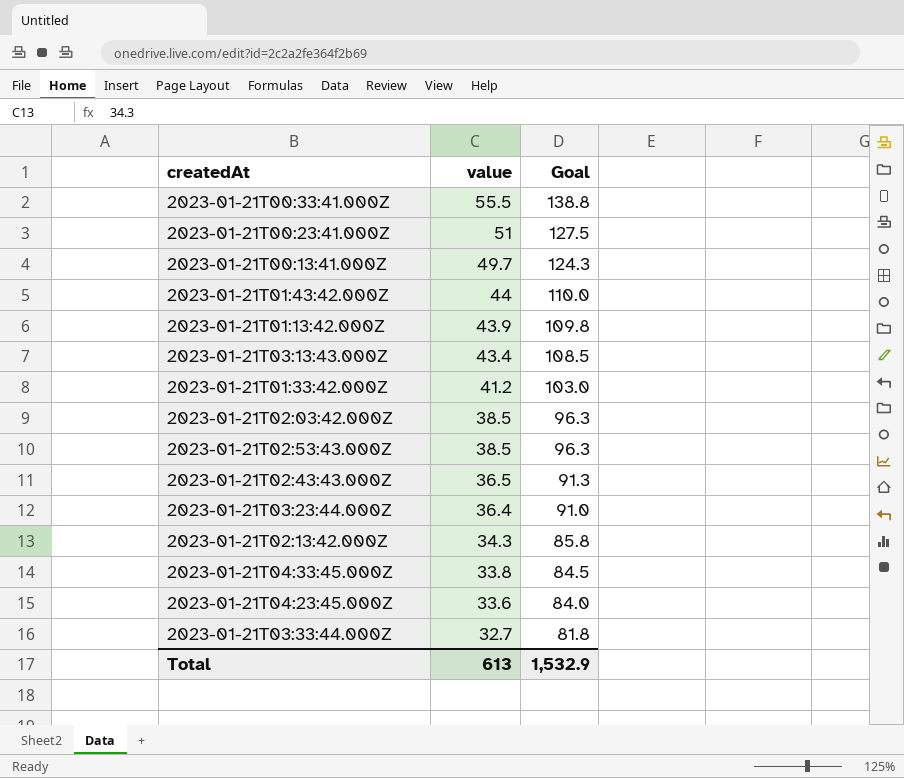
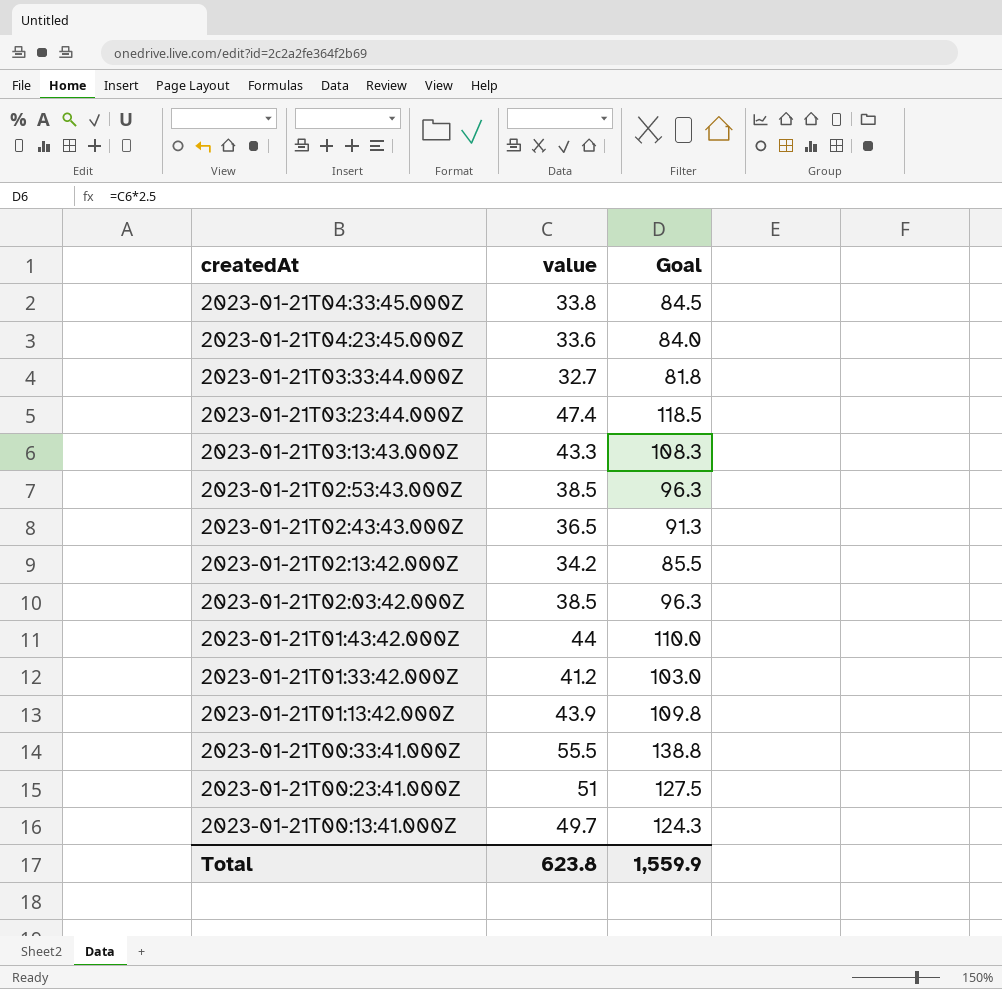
row order: value descending -> createdAt descending
2023-01-21T03:23:44.000Z | value: 36.4 -> 47.4
2023-01-21T03:23:44.000Z | Goal: 91.0 -> 118.5
2023-01-21T03:13:43.000Z | value: 43.4 -> 43.3
2023-01-21T03:13:43.000Z | Goal: 108.5 -> 108.3
2023-01-21T02:13:42.000Z | value: 34.3 -> 34.2
2023-01-21T02:13:42.000Z | Goal: 85.8 -> 85.5
Total | value: 613 -> 623.8
Total | Goal: 1,532.9 -> 1,559.9

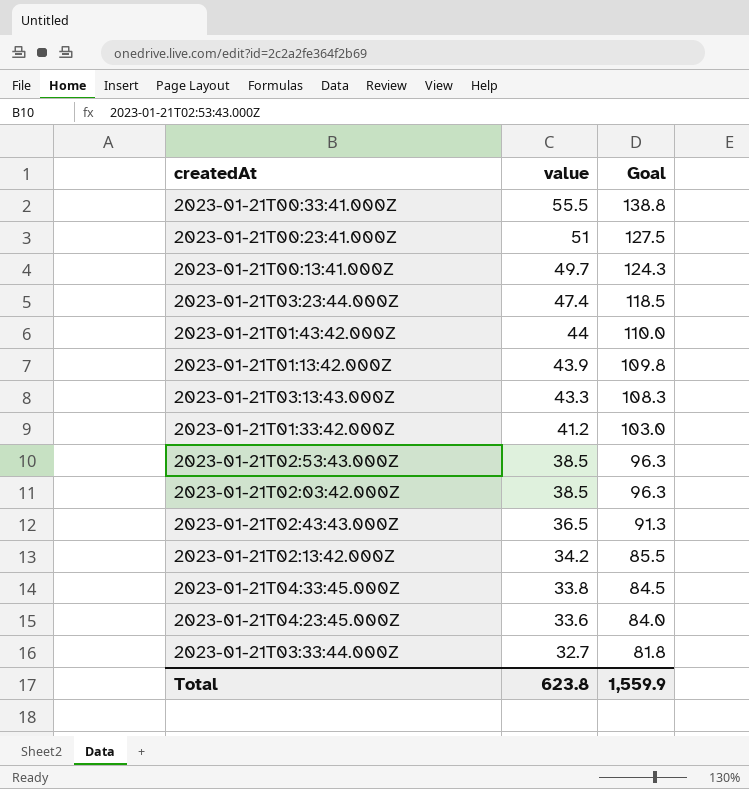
row order: createdAt descending -> value descending

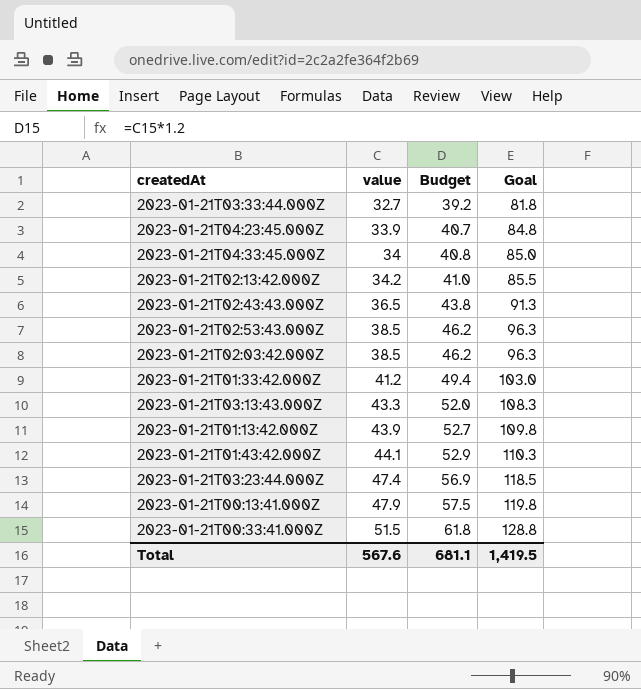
row order: value descending -> value ascending
column Budget | formula: none -> [value] * 1.2
row 2023-01-21T00:23:41.000Z: 51 | 127.5 -> none
2023-01-21T04:23:45.000Z | value: 33.6 -> 33.9
2023-01-21T04:23:45.000Z | Goal: 84.0 -> 84.8
2023-01-21T04:33:45.000Z | value: 33.8 -> 34
2023-01-21T04:33:45.000Z | Goal: 84.5 -> 85.0
2023-01-21T01:43:42.000Z | value: 44 -> 44.1
2023-01-21T01:43:42.000Z | Goal: 110.0 -> 110.3
2023-01-21T00:13:41.000Z | value: 49.7 -> 47.9
2023-01-21T00:13:41.000Z | Goal: 124.3 -> 119.8
2023-01-21T00:33:41.000Z | value: 55.5 -> 51.5
2023-01-21T00:33:41.000Z | Goal: 138.8 -> 128.8
Total | value: 623.8 -> 567.6
Total | Goal: 1,559.9 -> 1,419.5

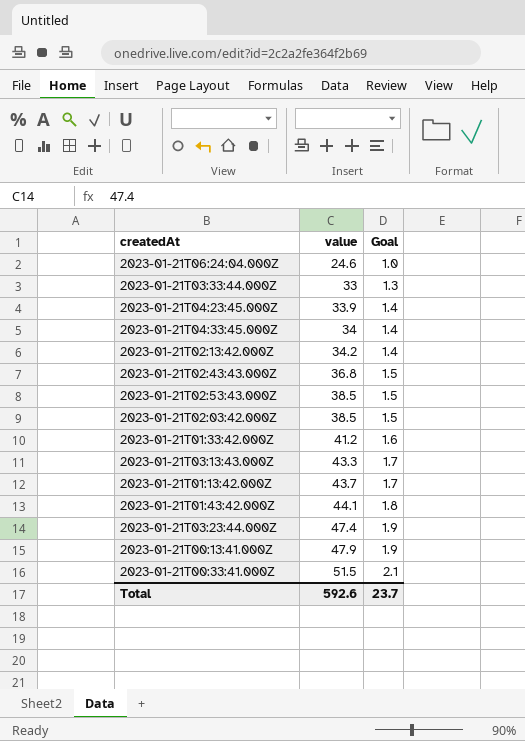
column Budget | formula: [value] * 1.2 -> none
column Goal | formula: [value] * 2.5 -> [value] * 0.04
row 2023-01-21T06:24:04.000Z: none -> 24.6 | 1.0
2023-01-21T03:33:44.000Z | value: 32.7 -> 33
2023-01-21T02:43:43.000Z | value: 36.5 -> 36.8
2023-01-21T01:13:42.000Z | value: 43.9 -> 43.7
Total | value: 567.6 -> 592.6
Total | Goal: 1,419.5 -> 23.7

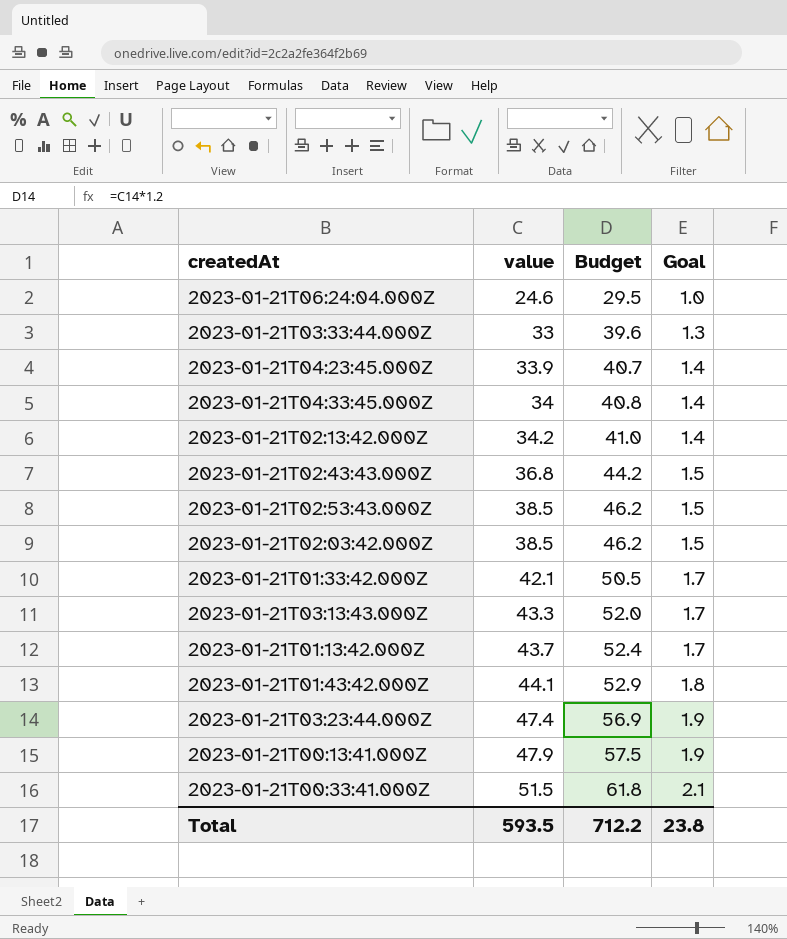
column Budget | formula: none -> [value] * 1.2
2023-01-21T01:33:42.000Z | value: 41.2 -> 42.1
2023-01-21T01:33:42.000Z | Goal: 1.6 -> 1.7
Total | value: 592.6 -> 593.5
Total | Goal: 23.7 -> 23.8

